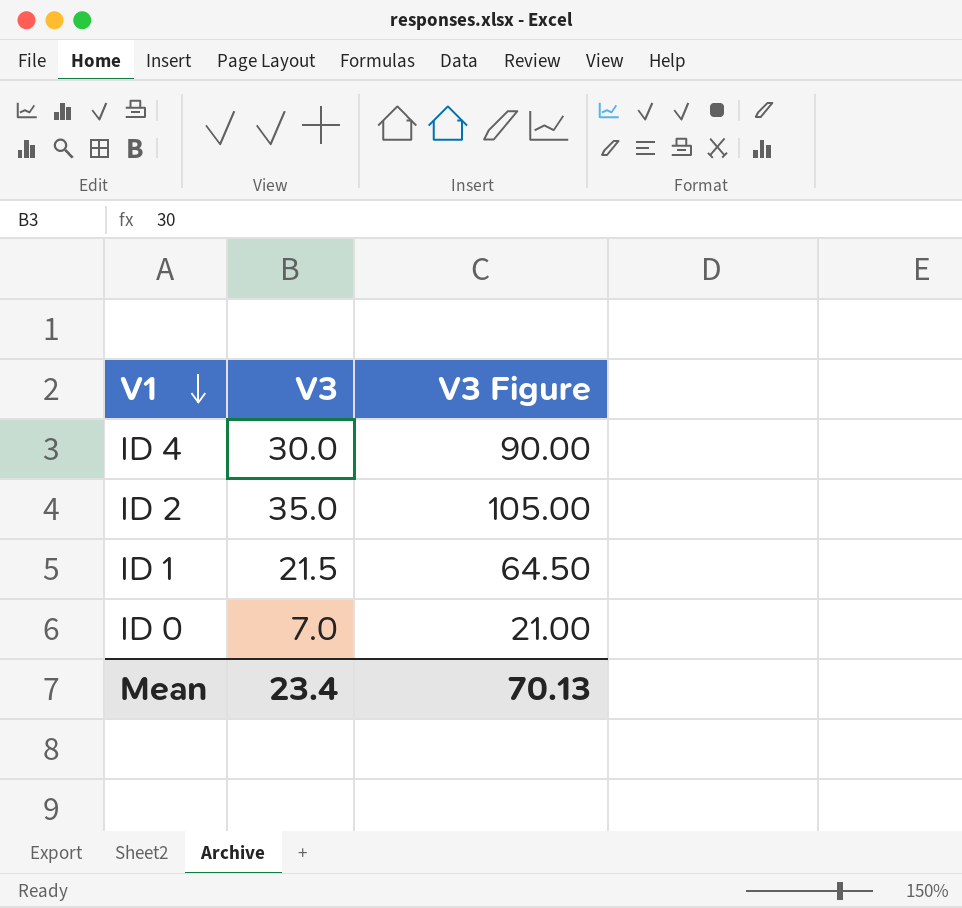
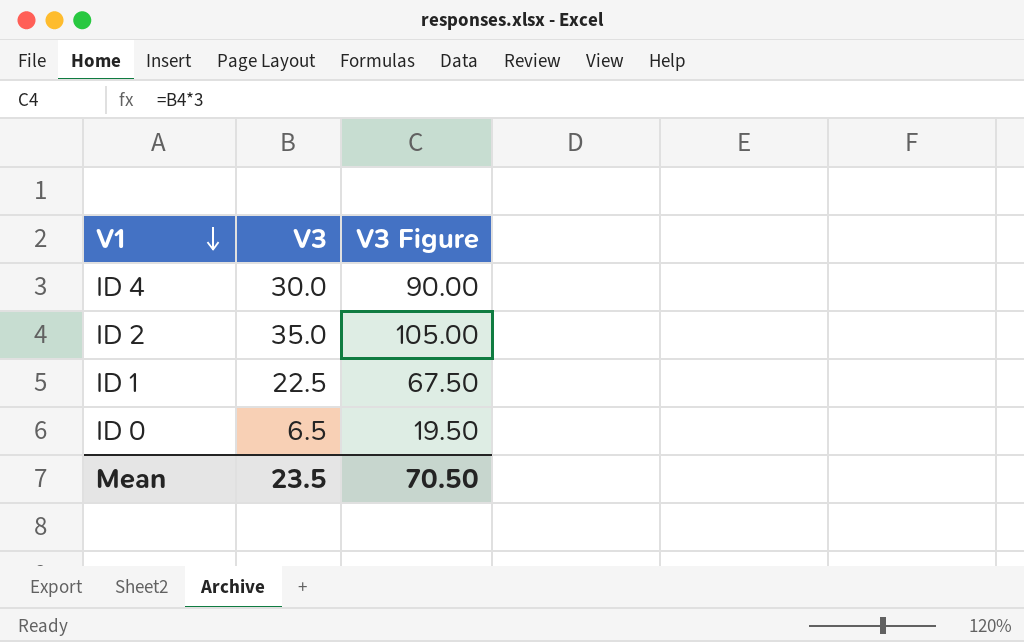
ID 1 | V3: 21.5 -> 22.5
ID 1 | V3 Figure: 64.50 -> 67.50
ID 0 | V3: 7.0 -> 6.5
ID 0 | V3 Figure: 21.00 -> 19.50
Mean | V3: 23.4 -> 23.5
Mean | V3 Figure: 70.13 -> 70.50

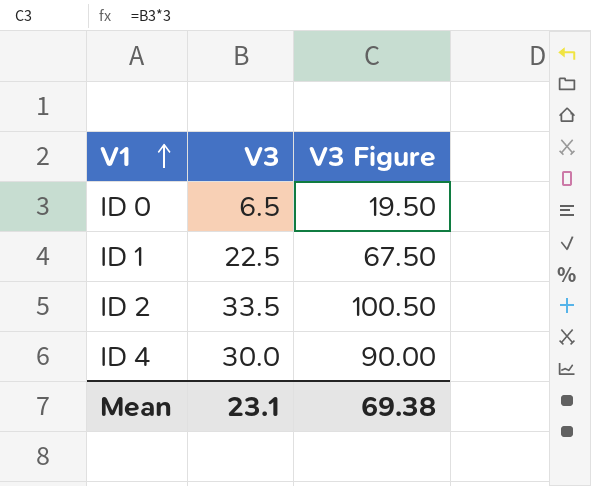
row order: V1 descending -> V1 ascending
ID 2 | V3: 35.0 -> 33.5
ID 2 | V3 Figure: 105.00 -> 100.50
Mean | V3: 23.5 -> 23.1
Mean | V3 Figure: 70.50 -> 69.38

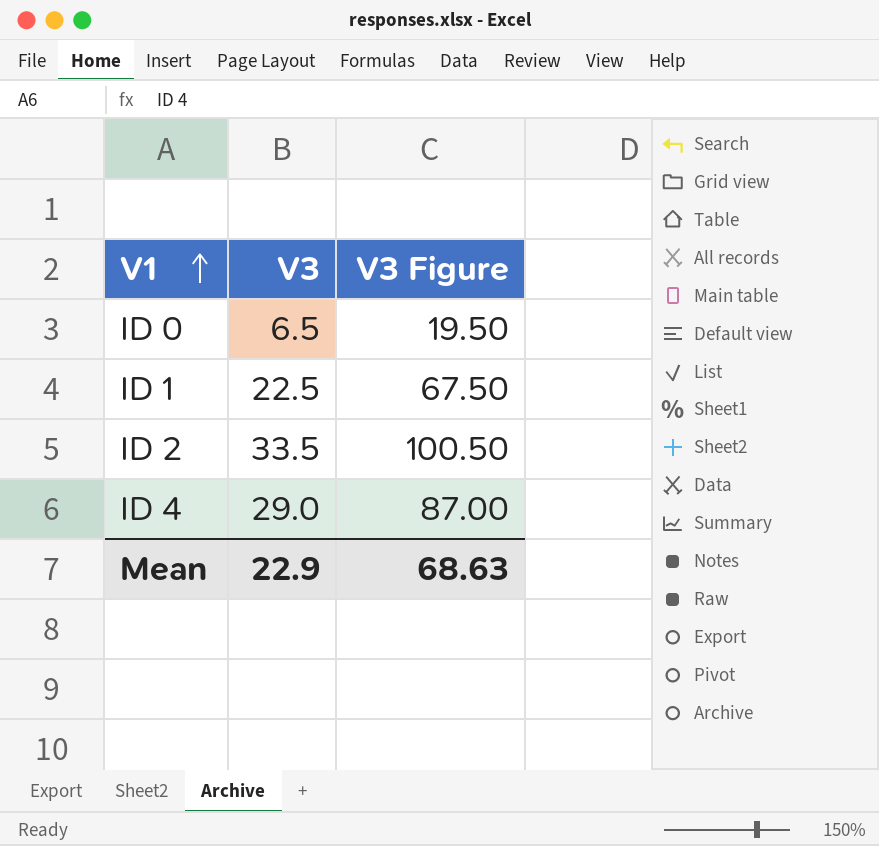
ID 4 | V3: 30.0 -> 29.0
ID 4 | V3 Figure: 90.00 -> 87.00
Mean | V3: 23.1 -> 22.9
Mean | V3 Figure: 69.38 -> 68.63

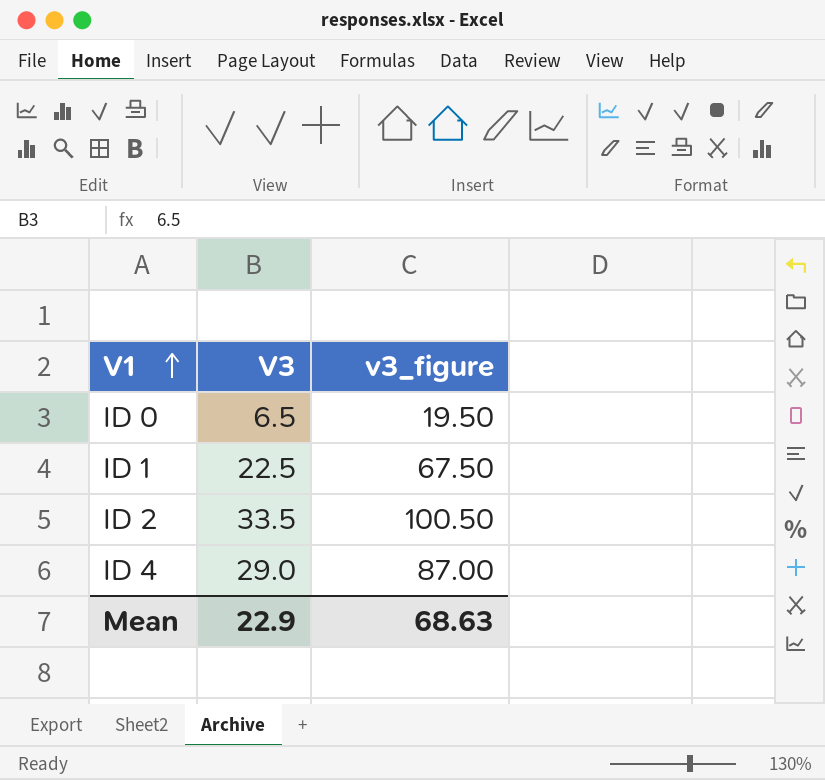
column name: V3 Figure -> v3_figure

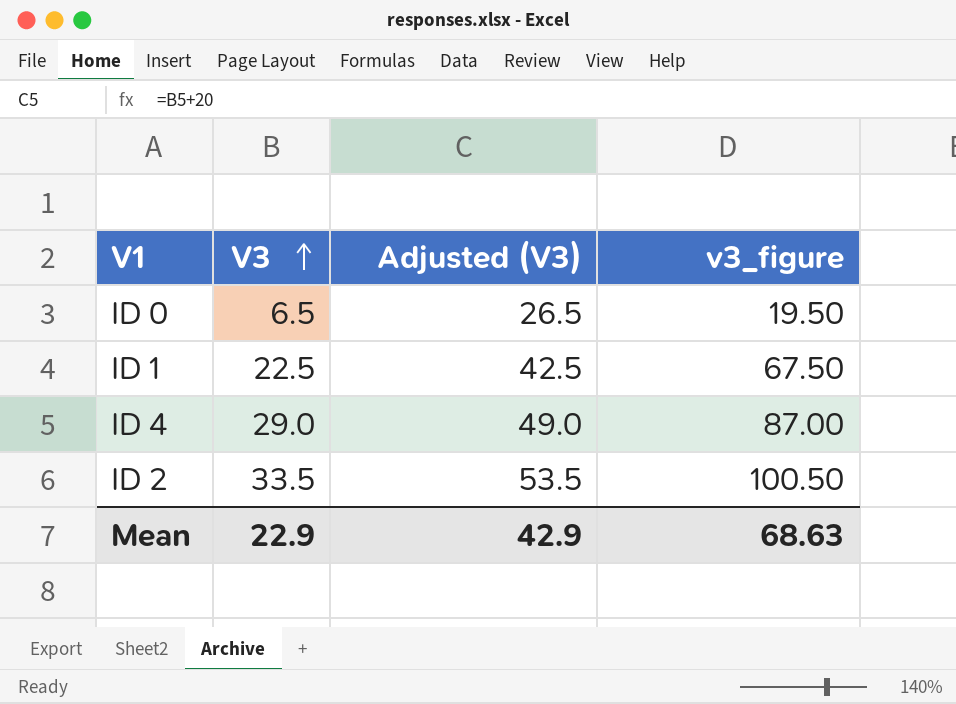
row order: V1 ascending -> V3 ascending
column Adjusted (V3) | formula: none -> [V3] + 20

